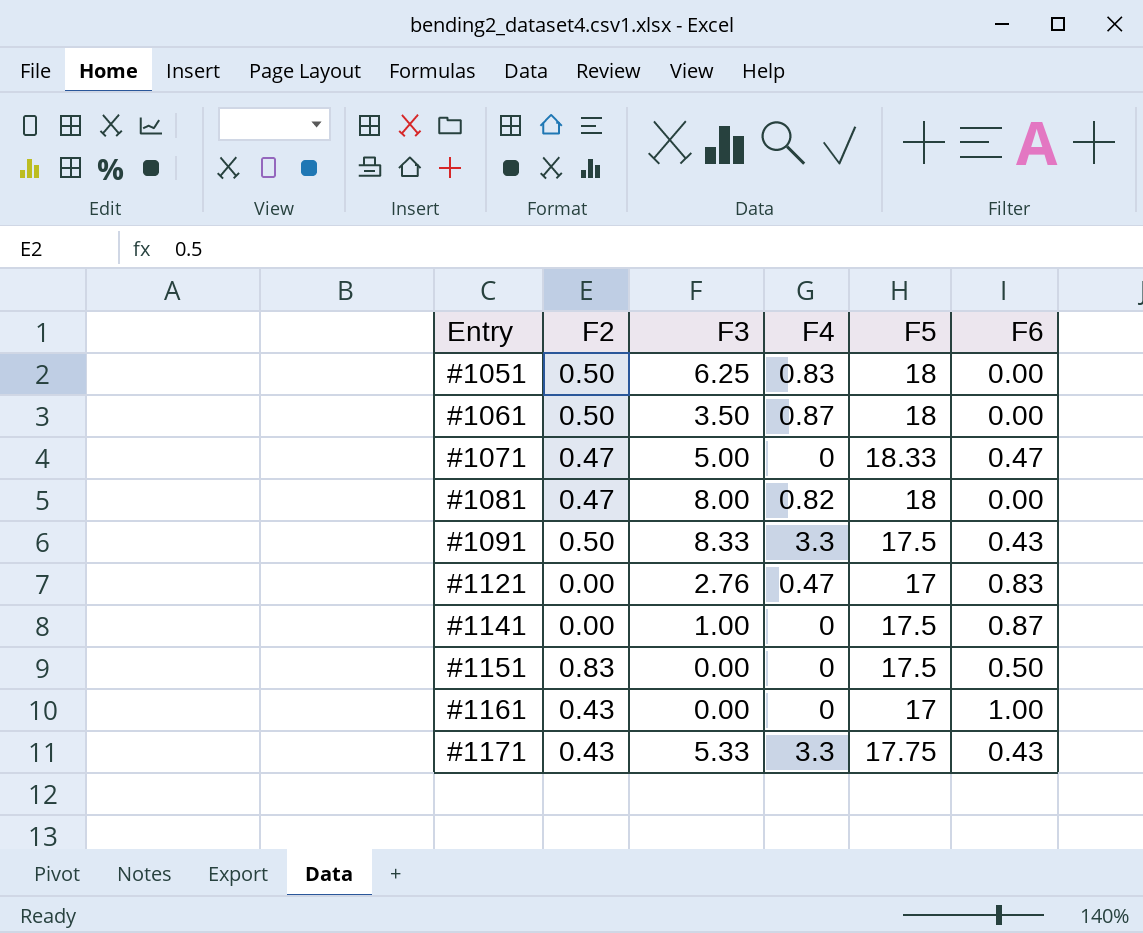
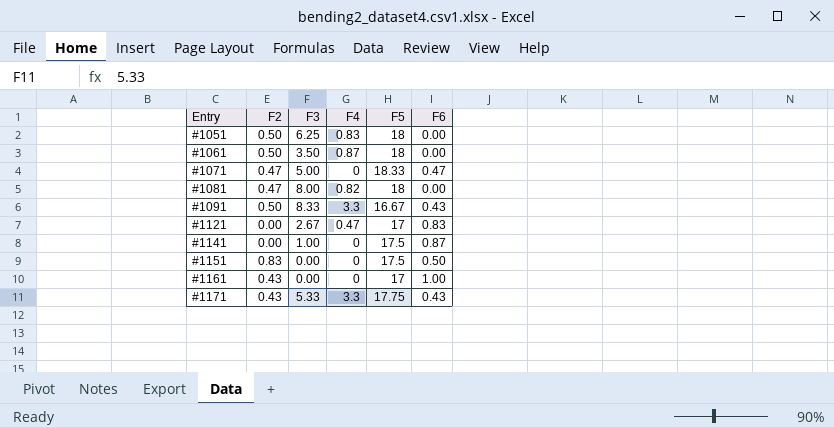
#1091 | F5: 17.5 -> 16.67
#1121 | F3: 2.76 -> 2.67

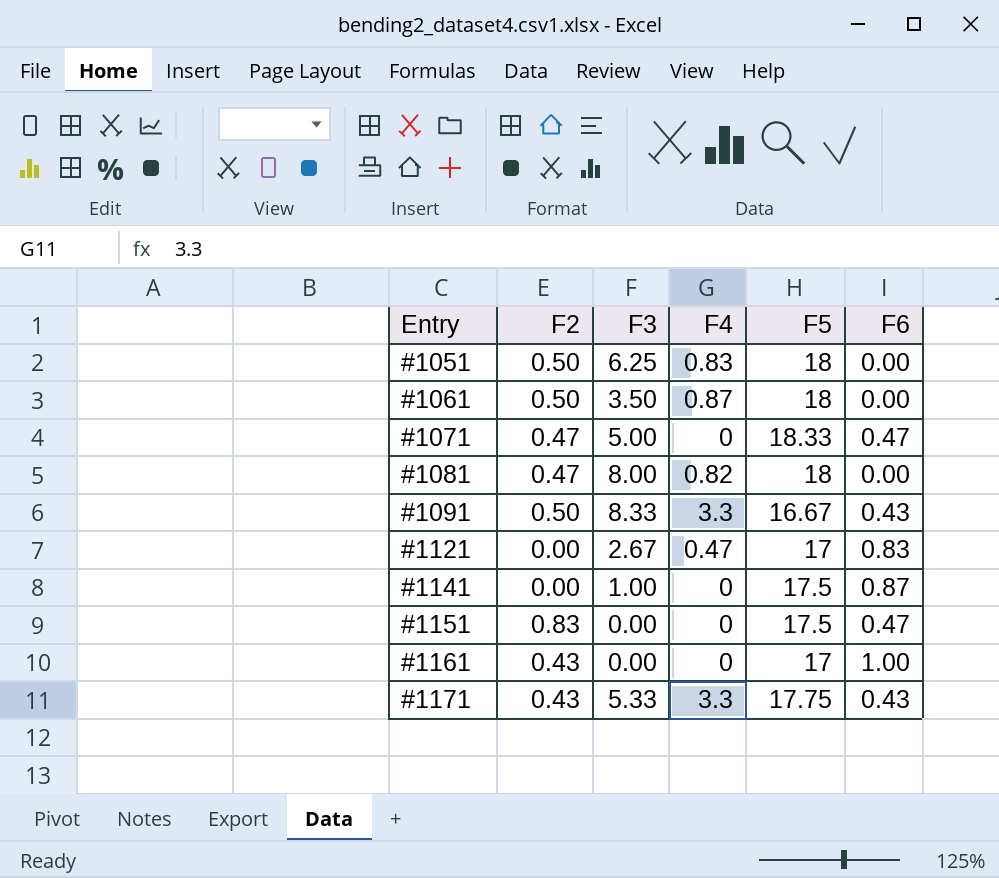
#1151 | F6: 0.50 -> 0.47

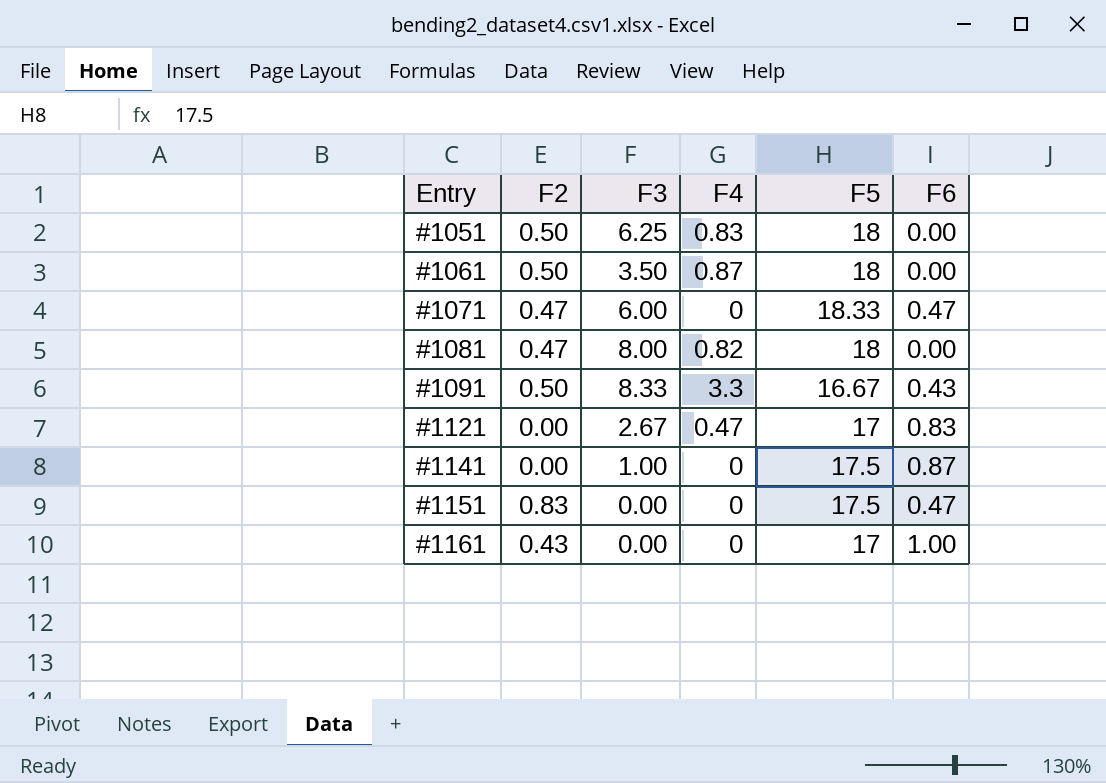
row #1171: 0.43 | 5.33 | 3.3 | 17.75 | 0.43 -> none
#1071 | F3: 5.00 -> 6.00

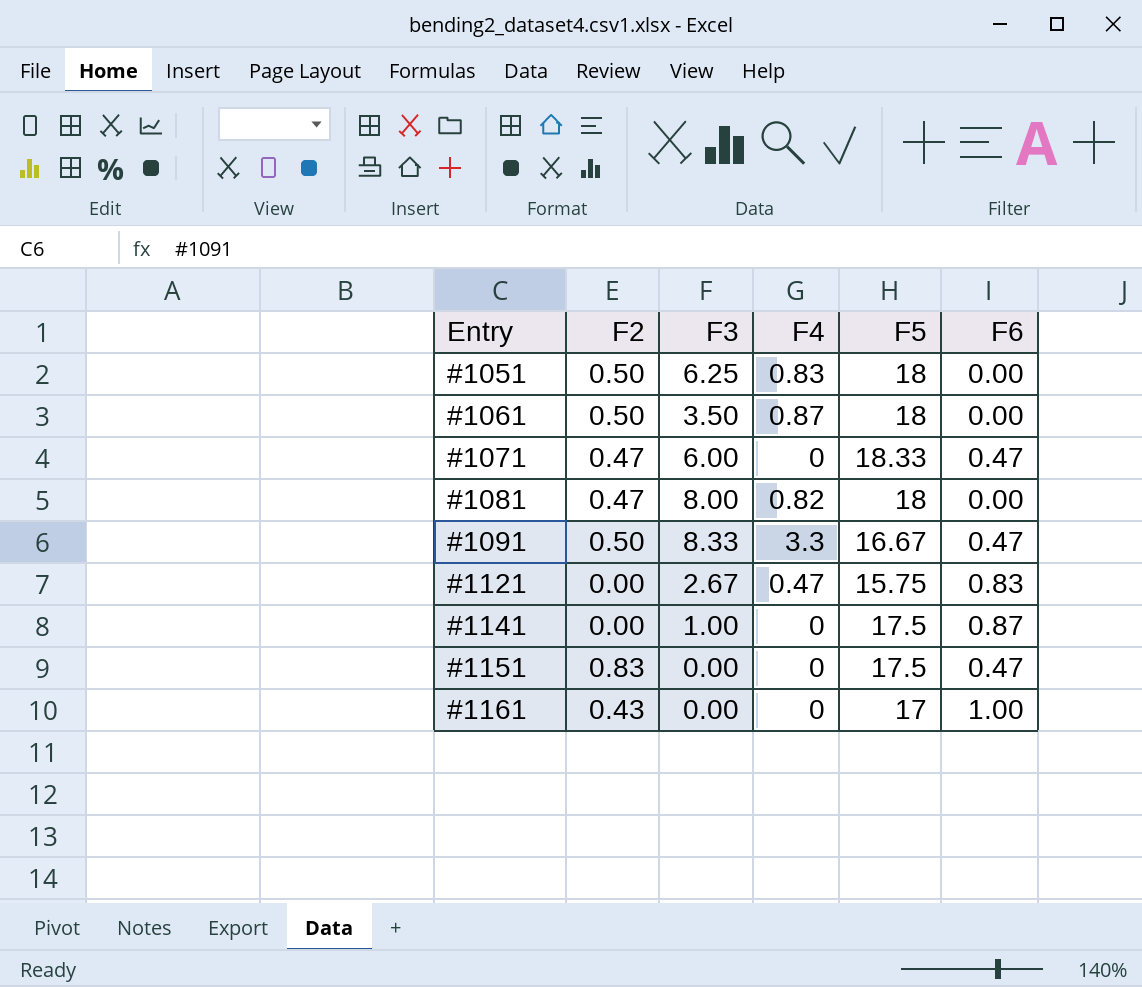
#1091 | F6: 0.43 -> 0.47
#1121 | F5: 17 -> 15.75

